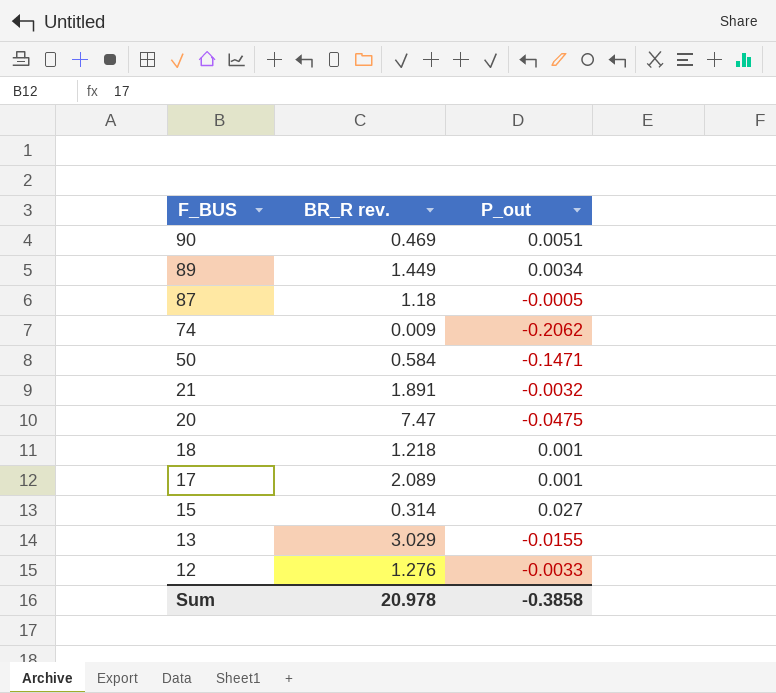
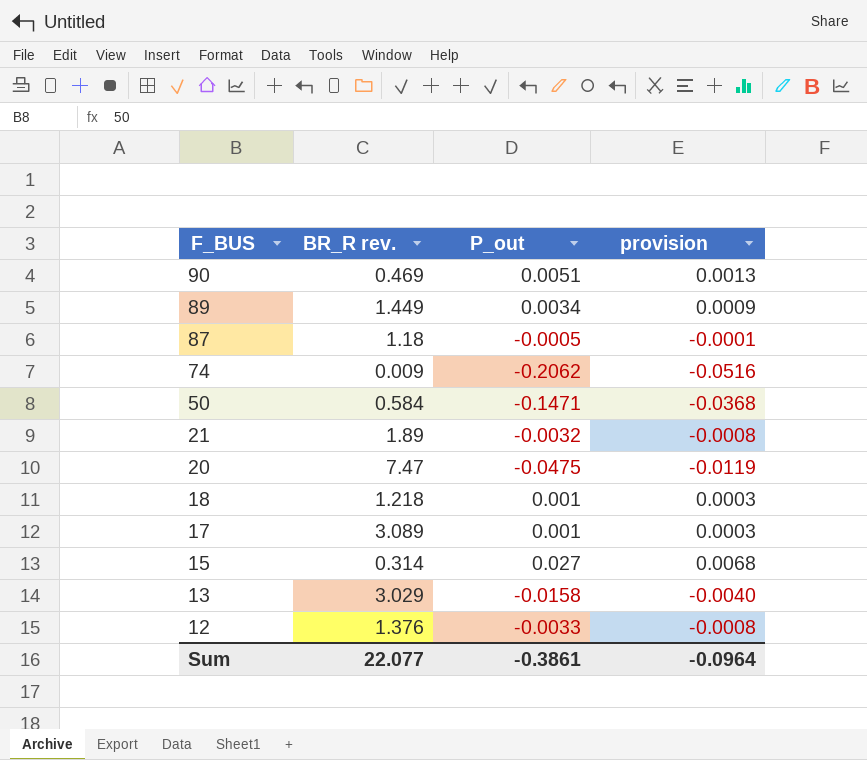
column provision | formula: none -> [P_out] * 0.25
21 | BR_R rev.: 1.891 -> 1.89
17 | BR_R rev.: 2.089 -> 3.089
13 | P_out: -0.0155 -> -0.0158
12 | BR_R rev.: 1.276 -> 1.376
Sum | BR_R rev.: 20.978 -> 22.077
Sum | P_out: -0.3858 -> -0.3861

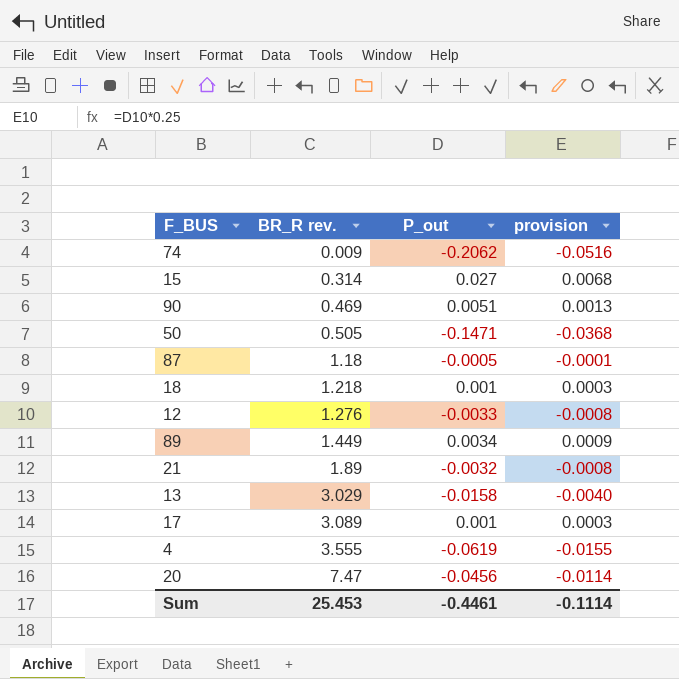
row order: F_BUS descending -> BR_R rev. ascending
50 | BR_R rev.: 0.584 -> 0.505
12 | BR_R rev.: 1.376 -> 1.276
row 4: none -> 3.555 | -0.0619 | -0.0155
20 | P_out: -0.0475 -> -0.0456
20 | provision: -0.0119 -> -0.0114
Sum | BR_R rev.: 22.077 -> 25.453
Sum | P_out: -0.3861 -> -0.4461
Sum | provision: -0.0964 -> -0.1114

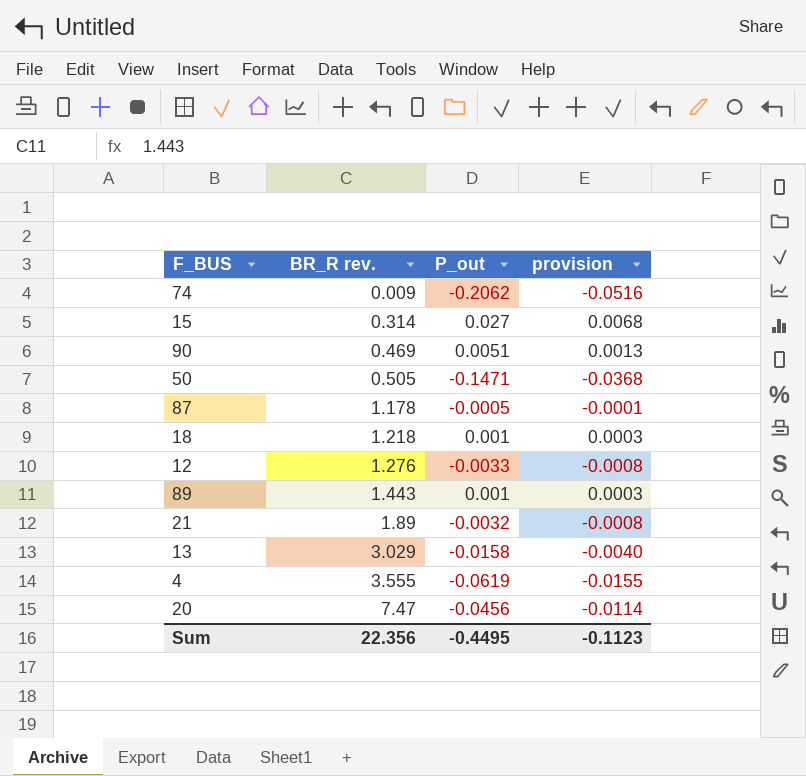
row 17: 3.089 | 0.001 | 0.0003 -> none
87 | BR_R rev.: 1.18 -> 1.178
89 | BR_R rev.: 1.449 -> 1.443
89 | P_out: 0.0034 -> 0.001
89 | provision: 0.0009 -> 0.0003
Sum | BR_R rev.: 25.453 -> 22.356
Sum | P_out: -0.4461 -> -0.4495
Sum | provision: -0.1114 -> -0.1123

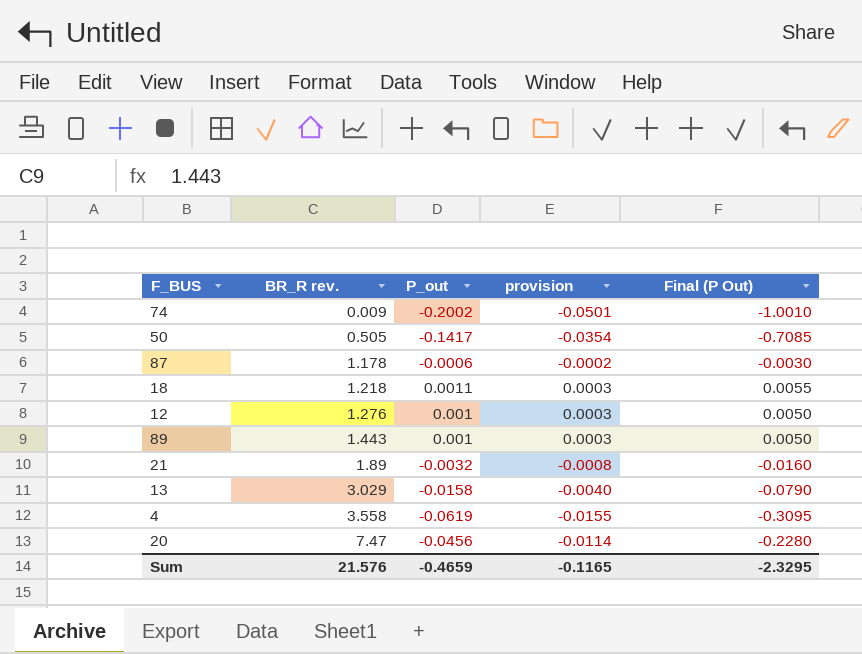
column Final (P Out) | formula: none -> [P_out] * 5
row 15: 0.314 | 0.027 | 0.0068 -> none
row 90: 0.469 | 0.0051 | 0.0013 -> none
74 | P_out: -0.2062 -> -0.2002
74 | provision: -0.0516 -> -0.0501
50 | P_out: -0.1471 -> -0.1417
50 | provision: -0.0368 -> -0.0354
87 | P_out: -0.0005 -> -0.0006
87 | provision: -0.0001 -> -0.0002
18 | P_out: 0.001 -> 0.0011
12 | P_out: -0.0033 -> 0.001
12 | provision: -0.0008 -> 0.0003
4 | BR_R rev.: 3.555 -> 3.558
Sum | BR_R rev.: 22.356 -> 21.576
Sum | P_out: -0.4495 -> -0.4659
Sum | provision: -0.1123 -> -0.1165

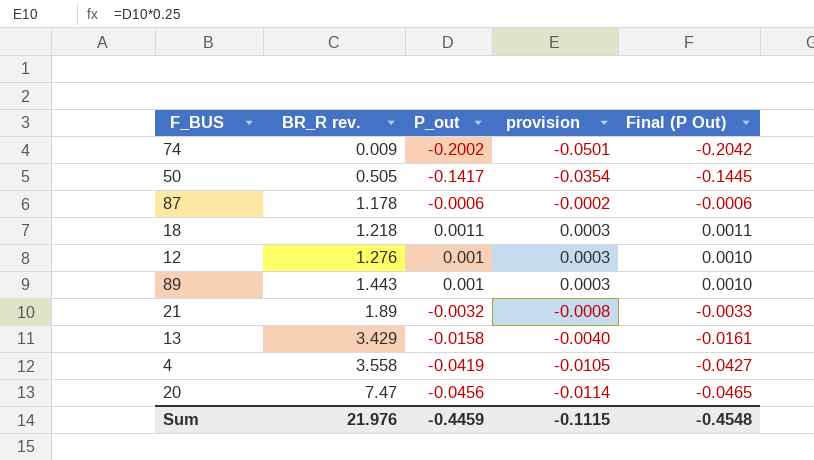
column Final (P Out) | formula: [P_out] * 5 -> [P_out] * 1.02
13 | BR_R rev.: 3.029 -> 3.429
4 | P_out: -0.0619 -> -0.0419
4 | provision: -0.0155 -> -0.0105
Sum | BR_R rev.: 21.576 -> 21.976
Sum | P_out: -0.4659 -> -0.4459
Sum | provision: -0.1165 -> -0.1115
Sum | Final (P Out): -2.3295 -> -0.4548

